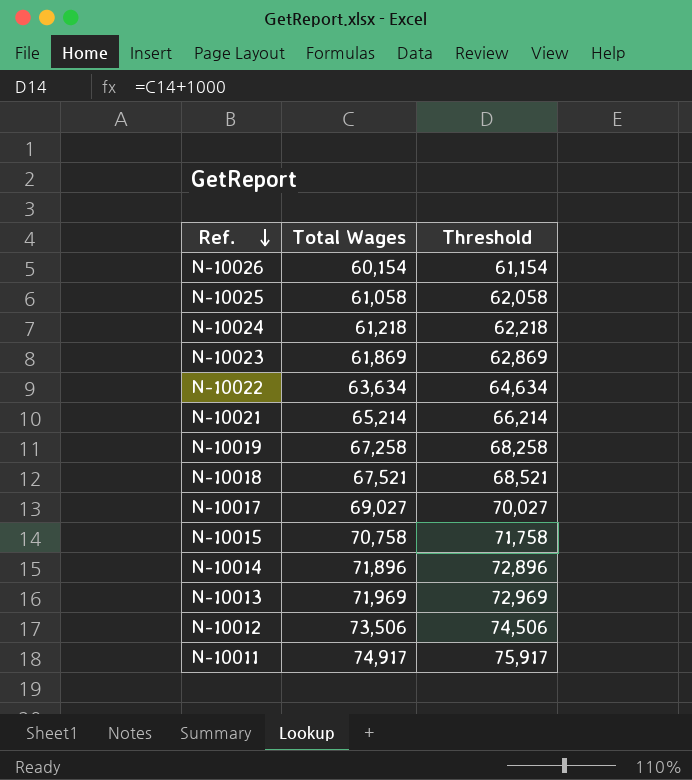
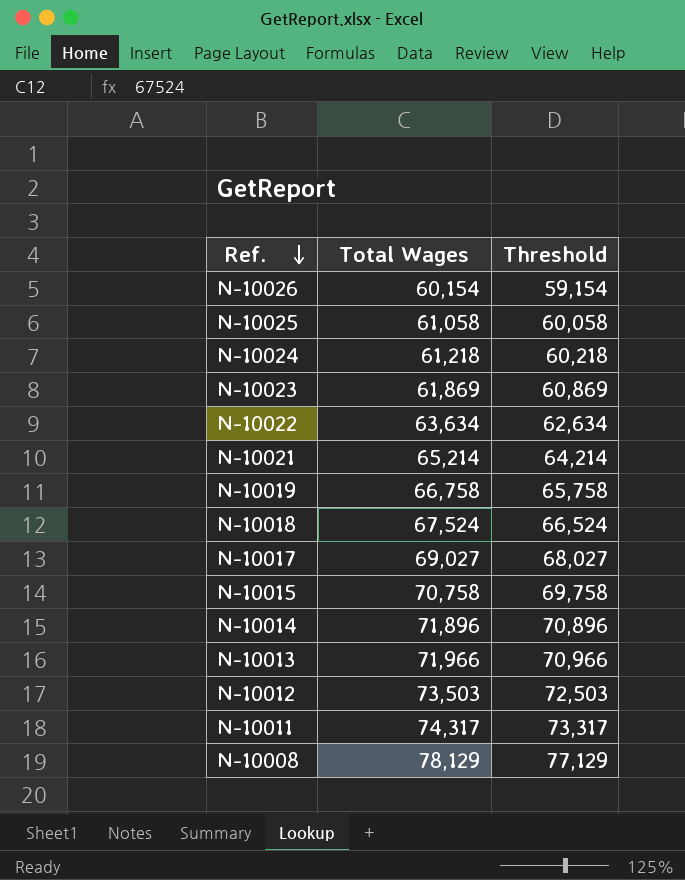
column Threshold | formula: [Total Wages] + 1000 -> [Total Wages] - 1000
N-10019 | Total Wages: 67,258 -> 66,758
N-10018 | Total Wages: 67,521 -> 67,524
N-10013 | Total Wages: 71,969 -> 71,966
N-10012 | Total Wages: 73,506 -> 73,503
N-10011 | Total Wages: 74,917 -> 74,317
row N-10008: none -> 78,129 | 77,129

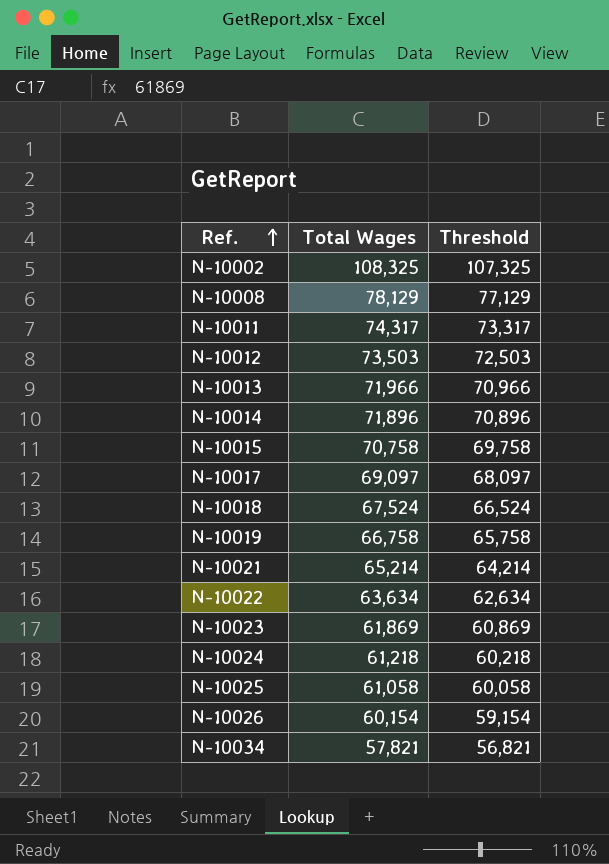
row order: Ref. descending -> Ref. ascending
row N-10002: none -> 108,325 | 107,325
N-10017 | Total Wages: 69,027 -> 69,097
N-10017 | Threshold: 68,027 -> 68,097
row N-10034: none -> 57,821 | 56,821

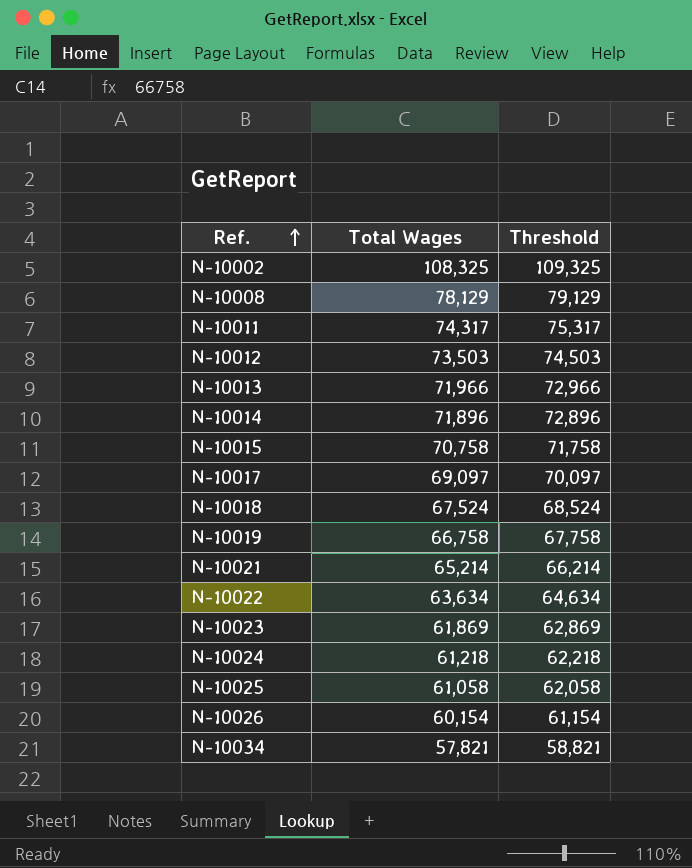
column Threshold | formula: [Total Wages] - 1000 -> [Total Wages] + 1000

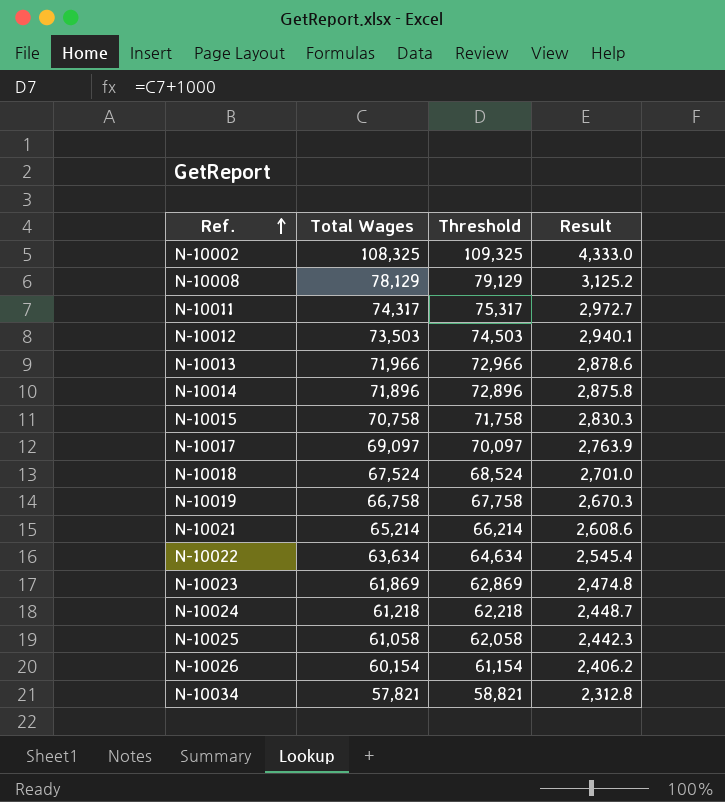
column Result | formula: none -> [Total Wages] * 0.04

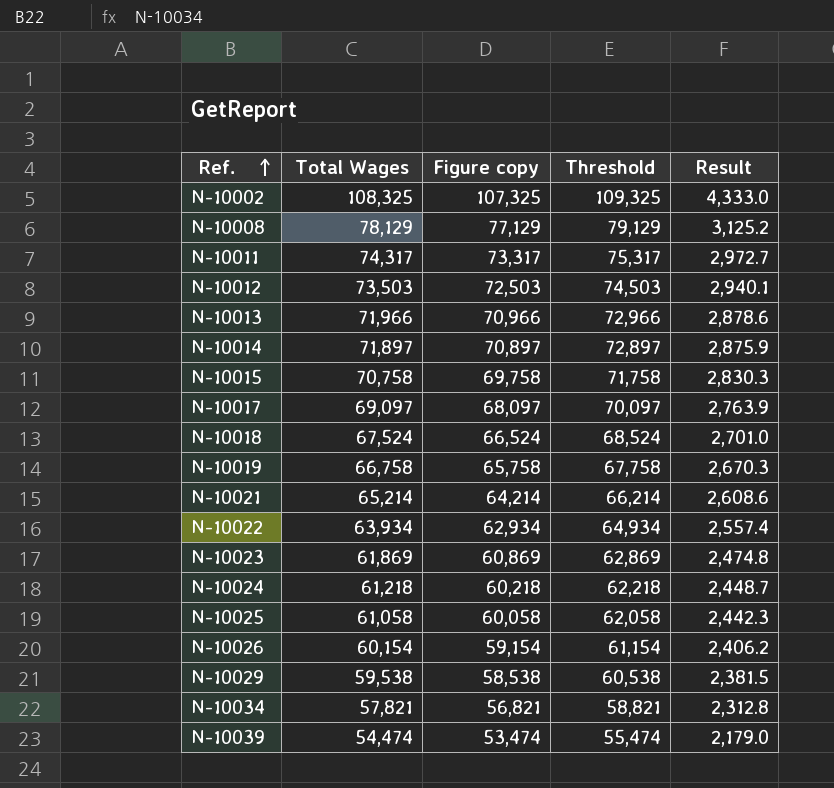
column Figure copy | formula: none -> [Total Wages] - 1000
N-10014 | Total Wages: 71,896 -> 71,897
N-10014 | Threshold: 72,896 -> 72,897
N-10014 | Result: 2,875.8 -> 2,875.9
N-10022 | Total Wages: 63,634 -> 63,934
N-10022 | Threshold: 64,634 -> 64,934
N-10022 | Result: 2,545.4 -> 2,557.4
row N-10029: none -> 59,538 | 58,538 | 60,538 | 2,381.5
row N-10039: none -> 54,474 | 53,474 | 55,474 | 2,179.0

